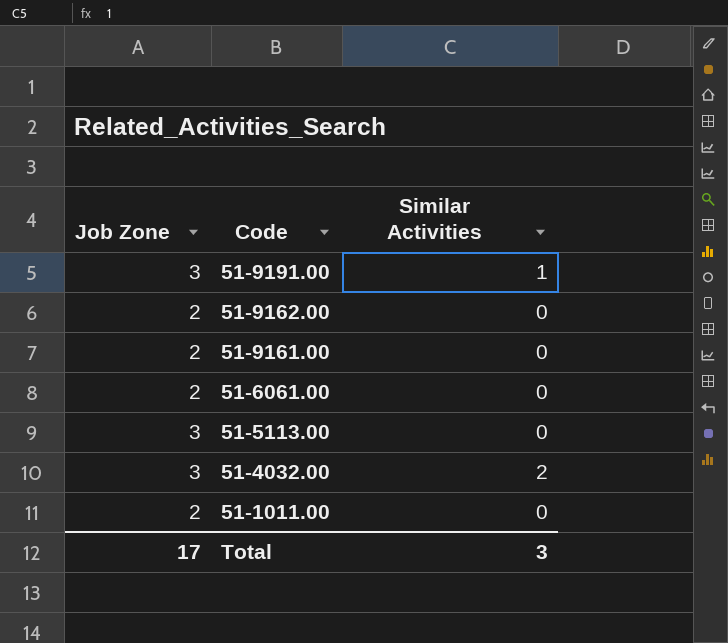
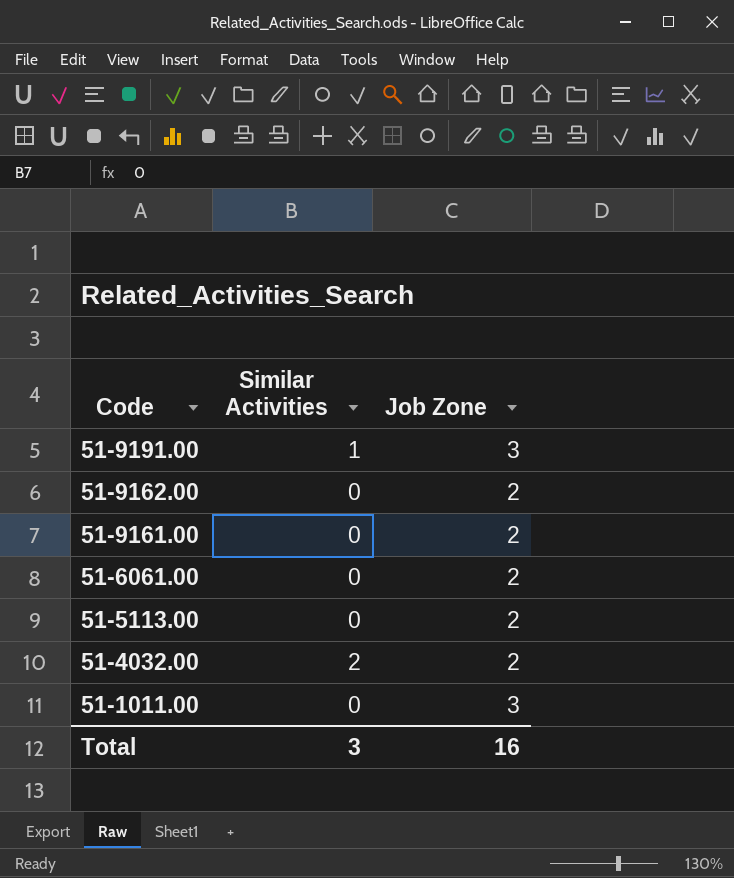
column Job Zone | position: 1 -> 3
51-5113.00 | Job Zone: 3 -> 2
51-4032.00 | Job Zone: 3 -> 2
51-1011.00 | Job Zone: 2 -> 3
Total | Job Zone: 17 -> 16

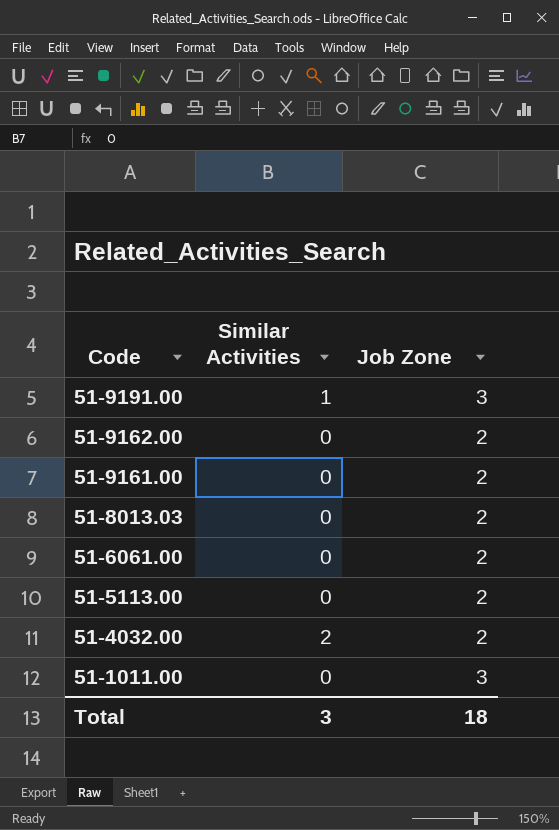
row 51-8013.03: none -> 0 | 2
Total | Job Zone: 16 -> 18

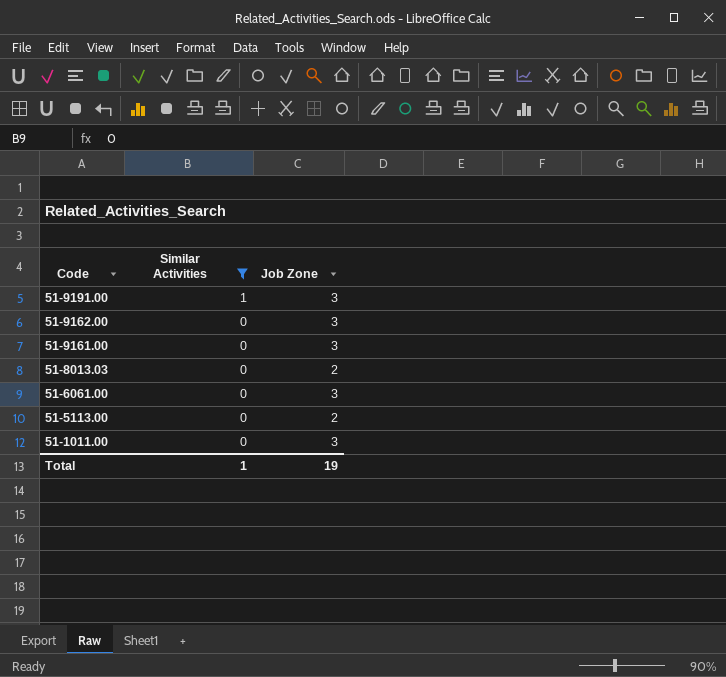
filter: none -> Similar Activities != 2
51-9162.00 | Job Zone: 2 -> 3
51-9161.00 | Job Zone: 2 -> 3
51-6061.00 | Job Zone: 2 -> 3
Total | Similar Activities: 3 -> 1
Total | Job Zone: 18 -> 19

